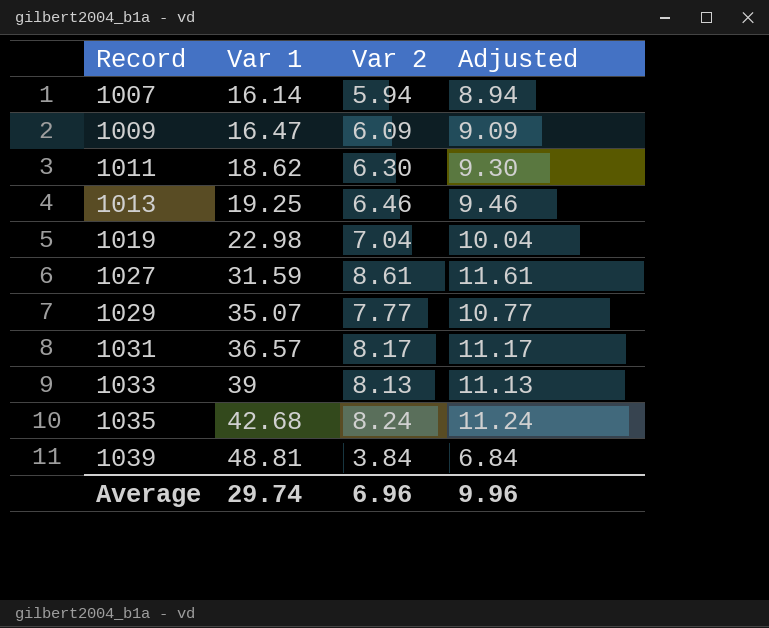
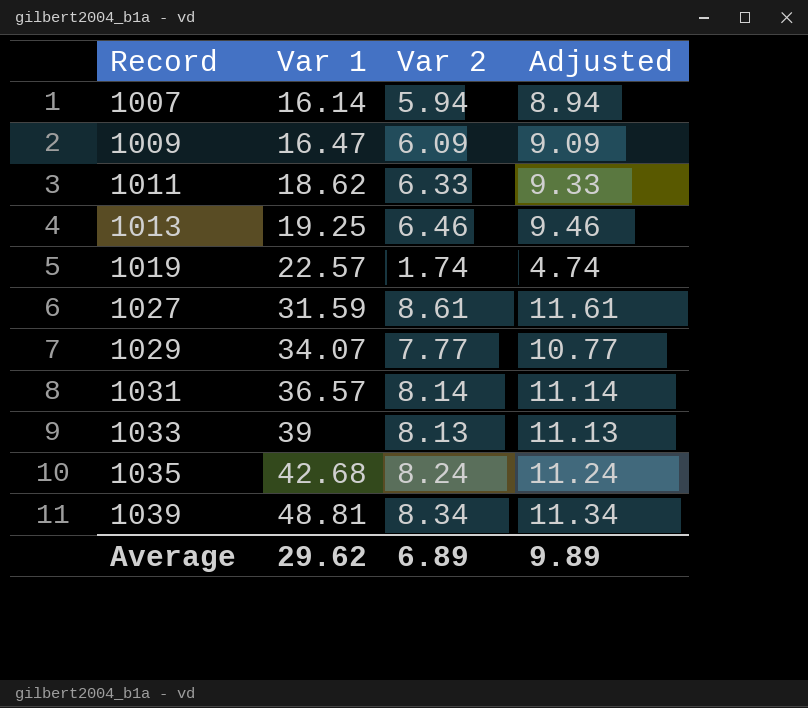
1011 | Var 2: 6.30 -> 6.33
1011 | Adjusted: 9.30 -> 9.33
1019 | Var 1: 22.98 -> 22.57
1019 | Var 2: 7.04 -> 1.74
1019 | Adjusted: 10.04 -> 4.74
1029 | Var 1: 35.07 -> 34.07
1031 | Var 2: 8.17 -> 8.14
1031 | Adjusted: 11.17 -> 11.14
1039 | Var 2: 3.84 -> 8.34
1039 | Adjusted: 6.84 -> 11.34
Average | Var 1: 29.74 -> 29.62
Average | Var 2: 6.96 -> 6.89
Average | Adjusted: 9.96 -> 9.89

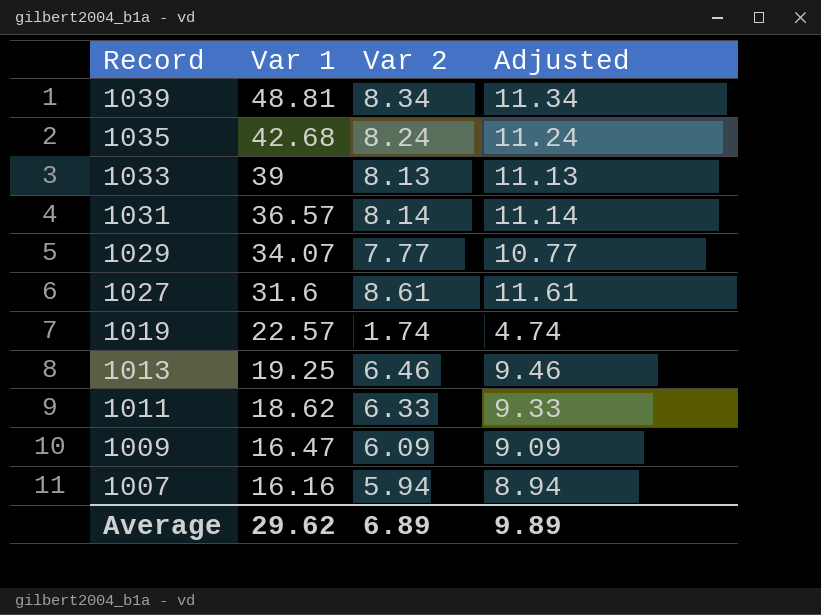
row order: Record ascending -> Record descending
1027 | Var 1: 31.59 -> 31.6
1007 | Var 1: 16.14 -> 16.16

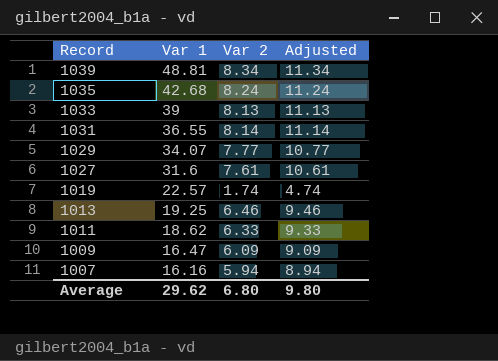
1031 | Var 1: 36.57 -> 36.55
1027 | Var 2: 8.61 -> 7.61
1027 | Adjusted: 11.61 -> 10.61
Average | Var 2: 6.89 -> 6.80
Average | Adjusted: 9.89 -> 9.80

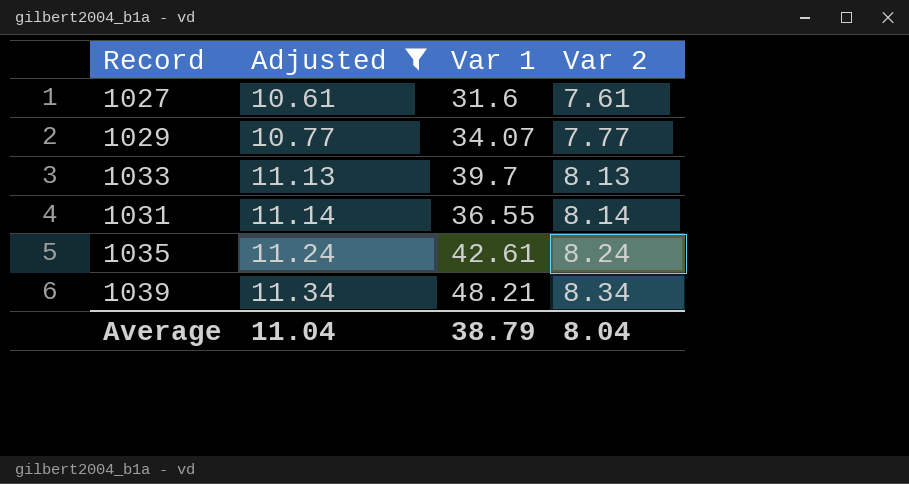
filter: none -> Adjusted >= 10.61
row order: Record descending -> Adjusted ascending
column Adjusted | position: 4 -> 2
1033 | Var 1: 39 -> 39.7
1035 | Var 1: 42.68 -> 42.61
1039 | Var 1: 48.81 -> 48.21
Average | Adjusted: 9.80 -> 11.04
Average | Var 1: 29.62 -> 38.79
Average | Var 2: 6.80 -> 8.04

